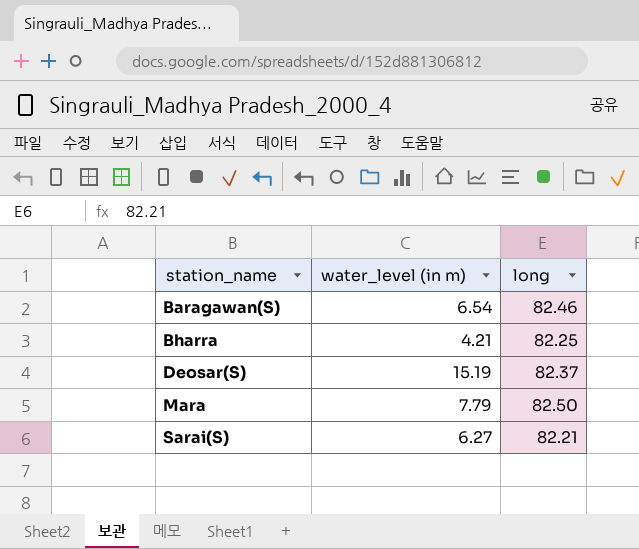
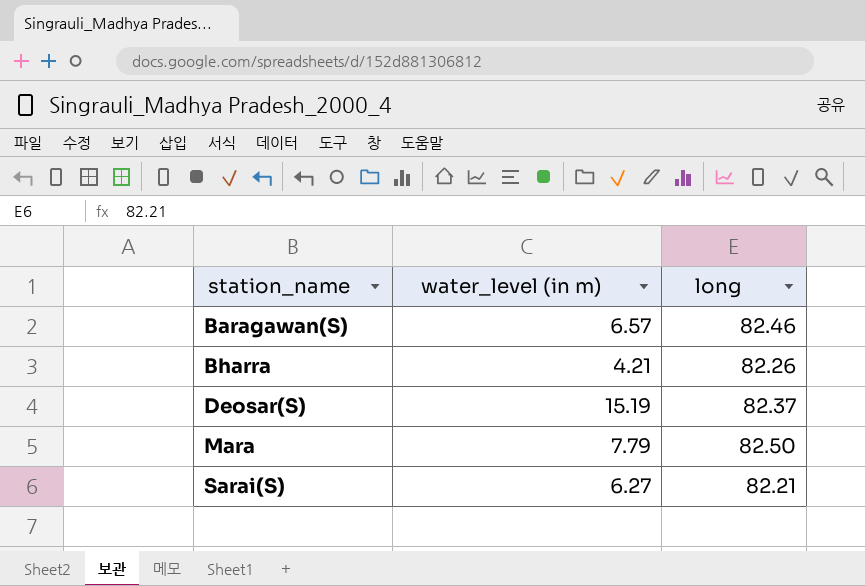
Baragawan(S) | water_level (in m): 6.54 -> 6.57
Bharra | long: 82.25 -> 82.26

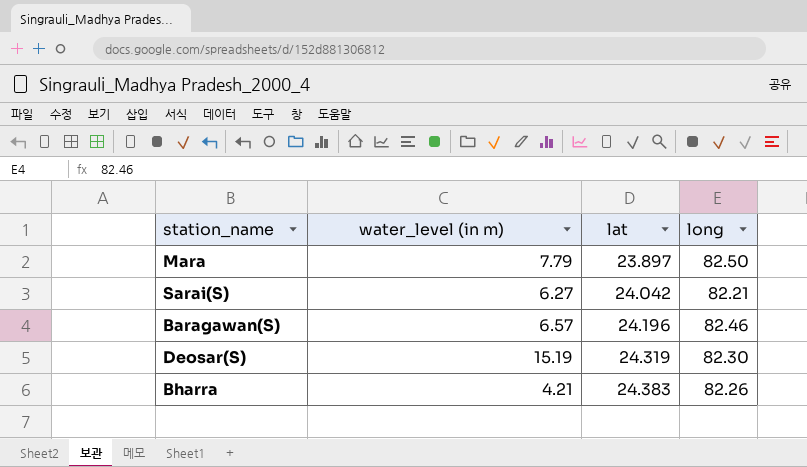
row order: station_name ascending -> lat ascending
column lat | position: none -> 3
Deosar(S) | long: 82.37 -> 82.30

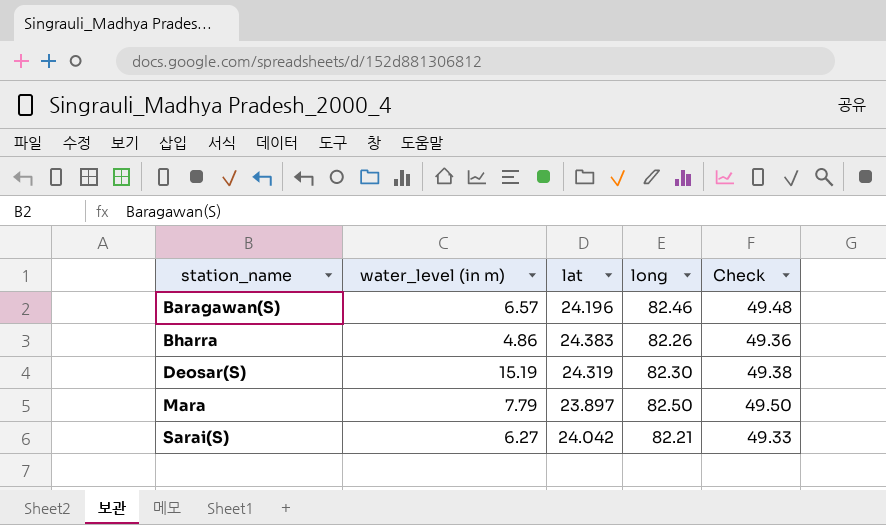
row order: lat ascending -> station_name ascending
column Check | formula: none -> [long] * 0.6
Bharra | water_level (in m): 4.21 -> 4.86

